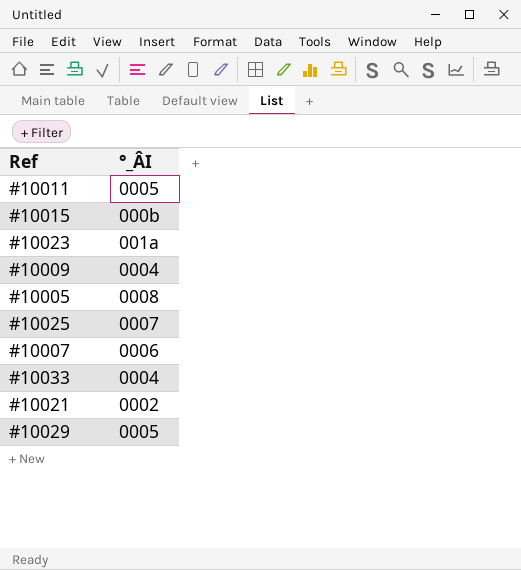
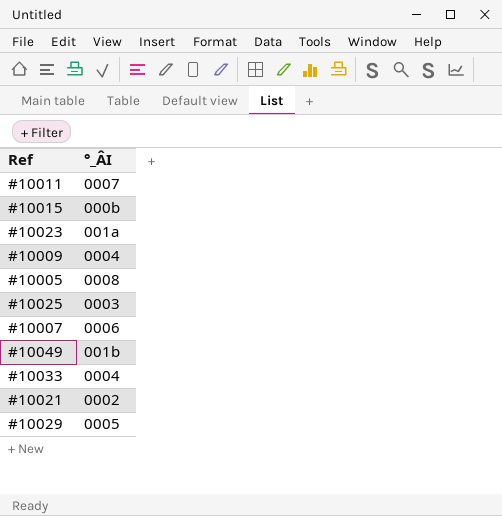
#10011 | °_ÂI: 0005 -> 0007
#10025 | °_ÂI: 0007 -> 0003
row #10049: none -> 001b

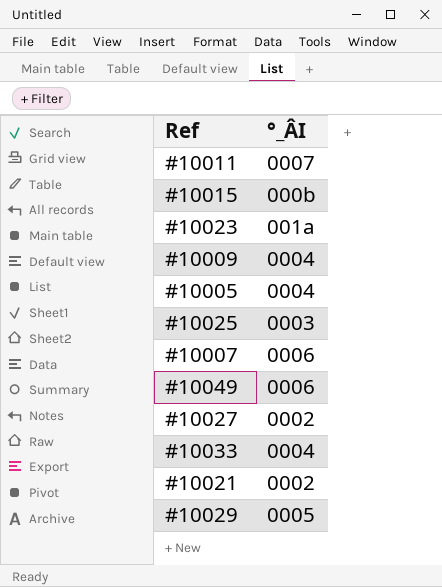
#10005 | °_ÂI: 0008 -> 0004
#10049 | °_ÂI: 001b -> 0006
row #10027: none -> 0002

